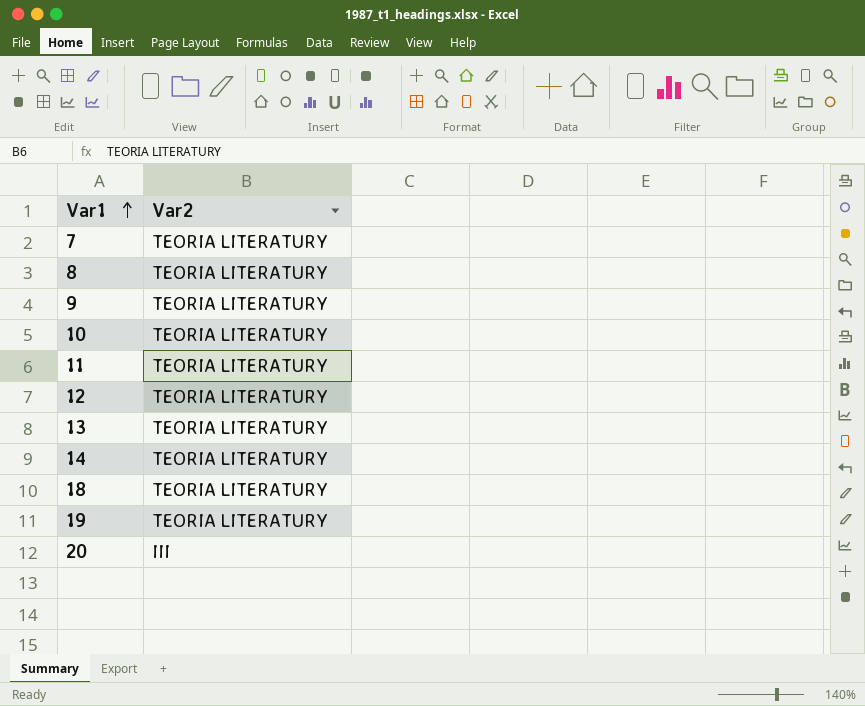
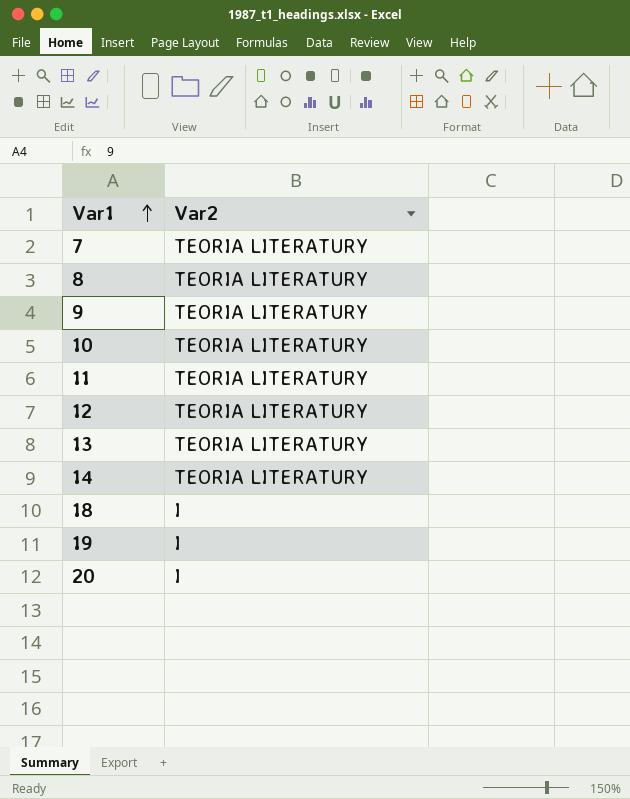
18 | Var2: TEORIA LITERATURY -> I
19 | Var2: TEORIA LITERATURY -> I
20 | Var2: III -> I

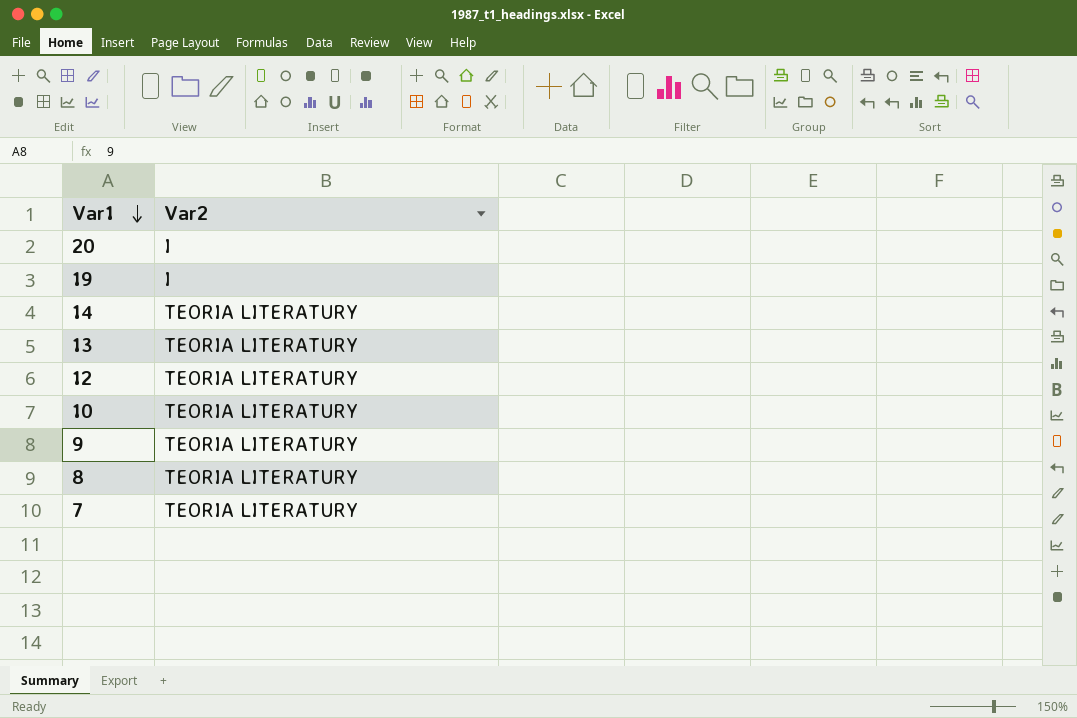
row order: Var1 ascending -> Var1 descending
row 11: TEORIA LITERATURY -> none
row 18: I -> none

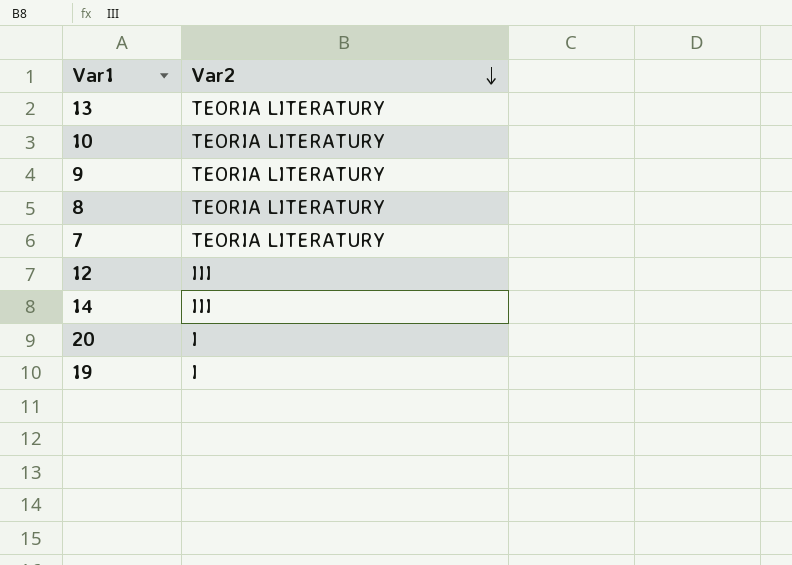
row order: Var1 descending -> Var2 descending
12 | Var2: TEORIA LITERATURY -> III
14 | Var2: TEORIA LITERATURY -> III

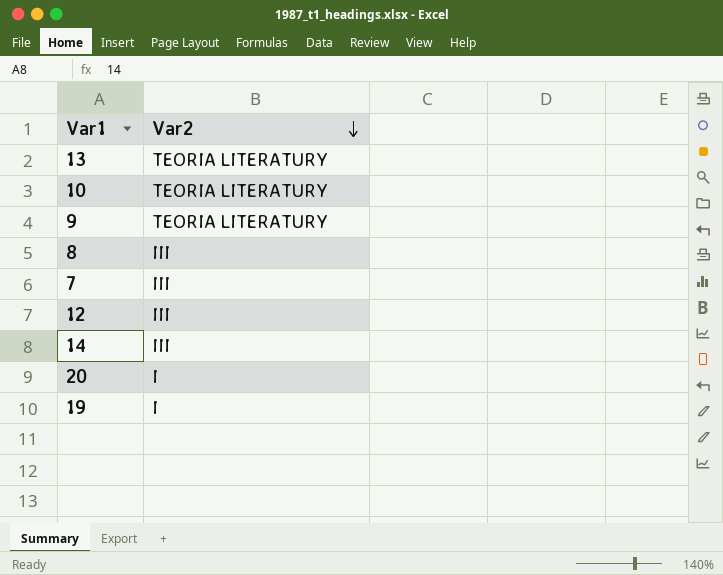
8 | Var2: TEORIA LITERATURY -> III
7 | Var2: TEORIA LITERATURY -> III

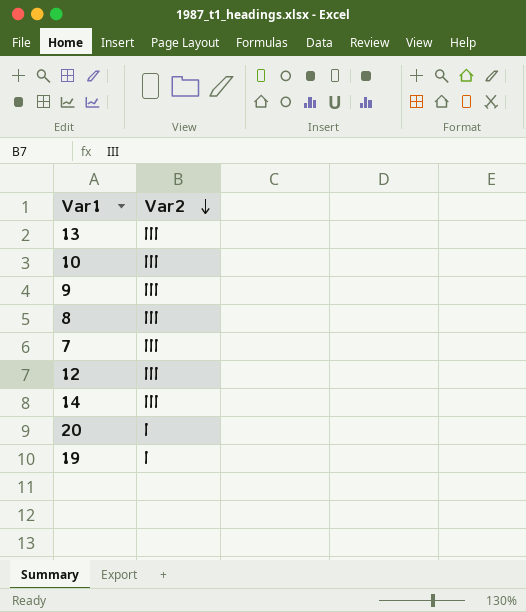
13 | Var2: TEORIA LITERATURY -> III
10 | Var2: TEORIA LITERATURY -> III
9 | Var2: TEORIA LITERATURY -> III

